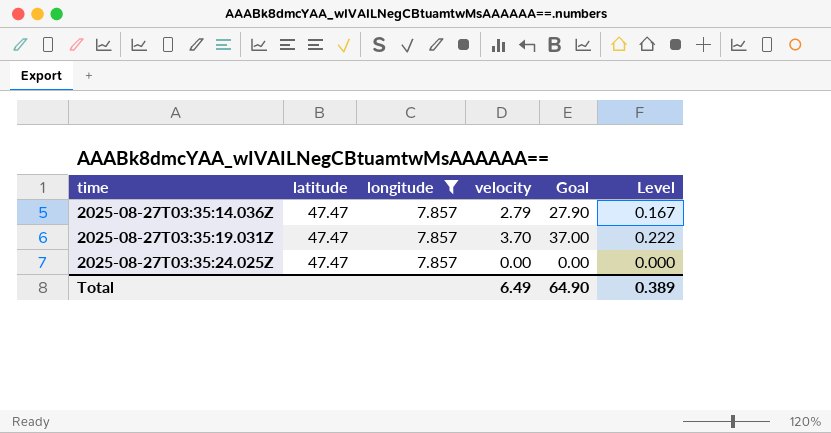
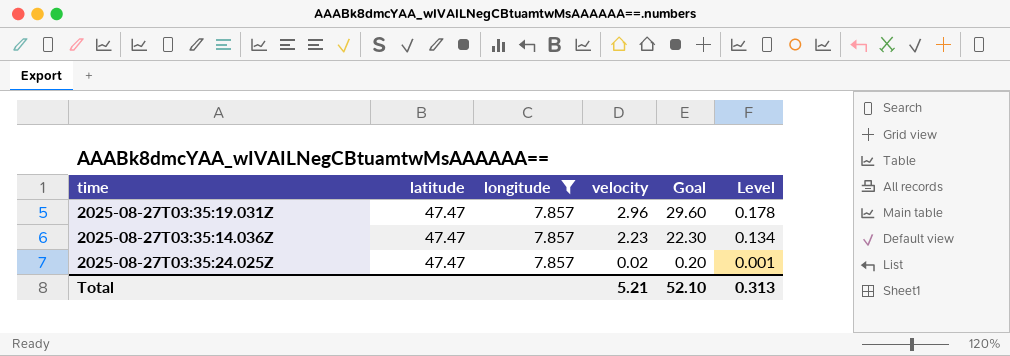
row order: time ascending -> velocity descending
2025-08-27T03:35:19.031Z | velocity: 3.70 -> 2.96
2025-08-27T03:35:19.031Z | Goal: 37.00 -> 29.60
2025-08-27T03:35:19.031Z | Level: 0.222 -> 0.178
2025-08-27T03:35:14.036Z | velocity: 2.79 -> 2.23
2025-08-27T03:35:14.036Z | Goal: 27.90 -> 22.30
2025-08-27T03:35:14.036Z | Level: 0.167 -> 0.134
2025-08-27T03:35:24.025Z | velocity: 0.00 -> 0.02
2025-08-27T03:35:24.025Z | Goal: 0.00 -> 0.20
2025-08-27T03:35:24.025Z | Level: 0.000 -> 0.001
Total | velocity: 6.49 -> 5.21
Total | Goal: 64.90 -> 52.10
Total | Level: 0.389 -> 0.313

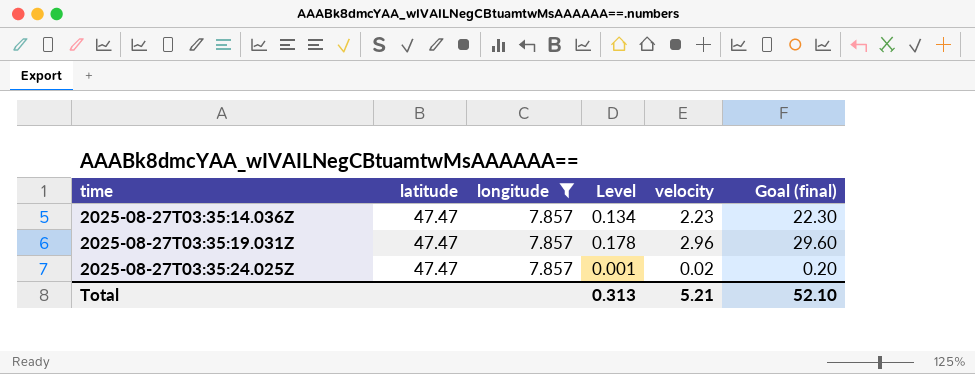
row order: velocity descending -> time ascending
column Level | position: 6 -> 4
column name: Goal -> Goal (final)

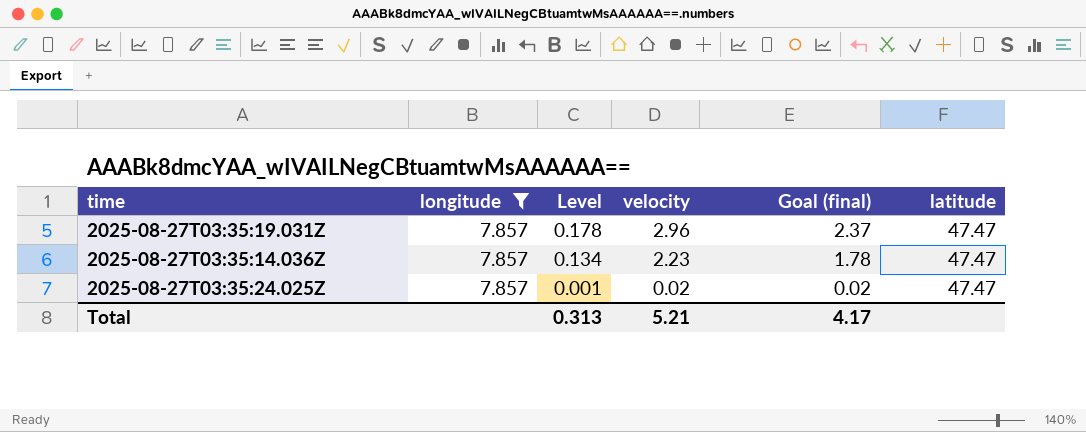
row order: time ascending -> Level descending
column Goal (final) | formula: [velocity] * 10 -> [velocity] * 0.8
column latitude | position: 2 -> 6
Total | Goal (final): 52.10 -> 4.17

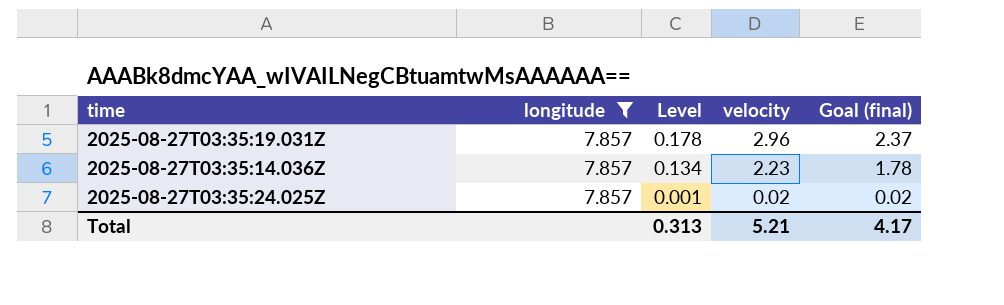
column latitude | position: 6 -> none

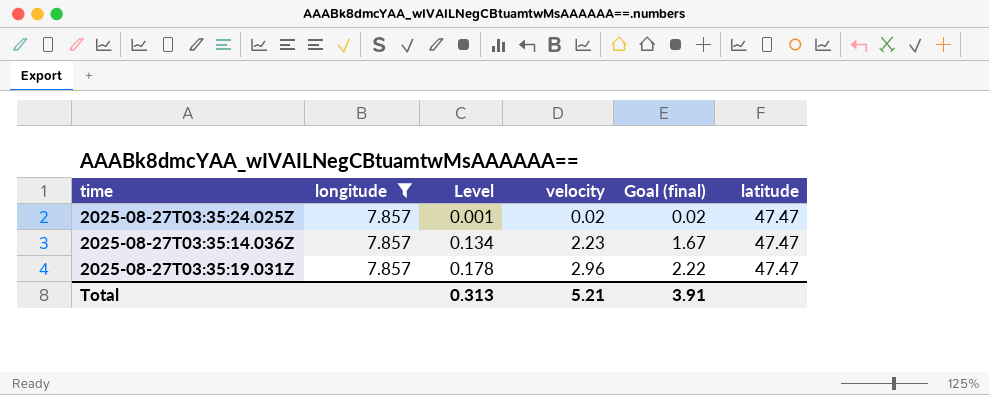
row order: Level descending -> Level ascending
column Goal (final) | formula: [velocity] * 0.8 -> [velocity] * 0.75
column latitude | position: none -> 6
Total | Goal (final): 4.17 -> 3.91

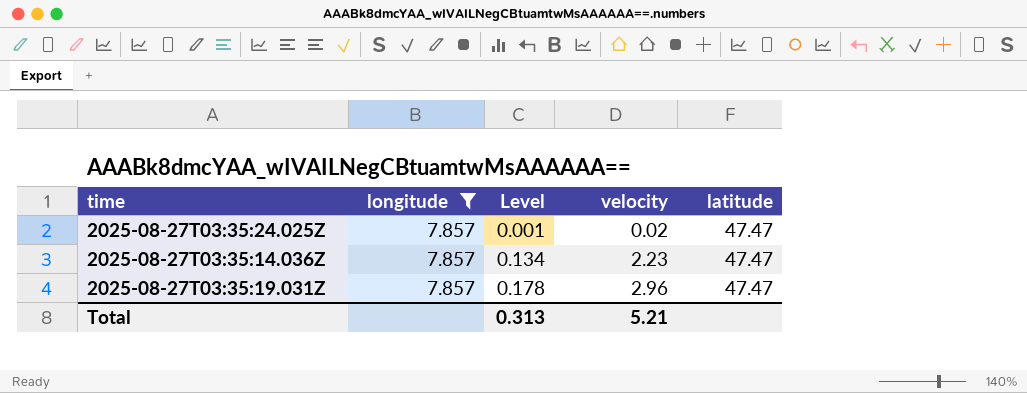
column Goal (final) | formula: [velocity] * 0.75 -> none

